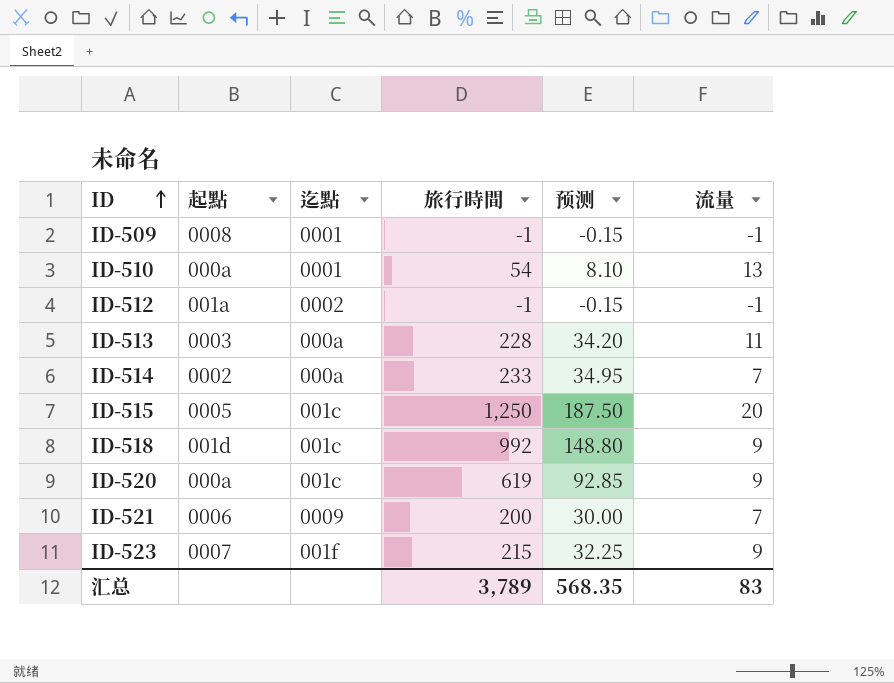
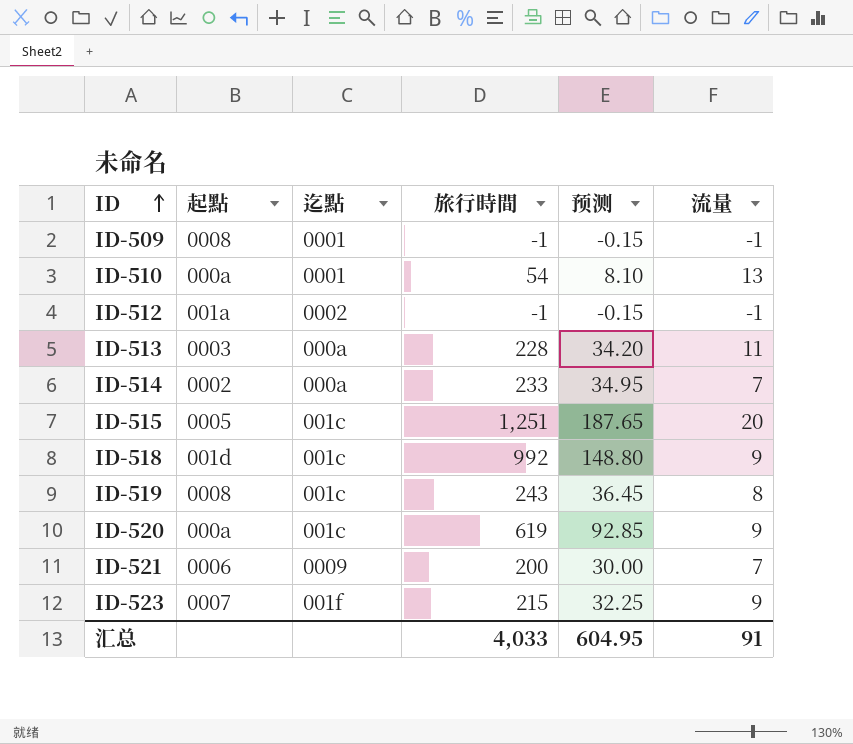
ID-515 | 旅行時間: 1,250 -> 1,251
ID-515 | 预测: 187.50 -> 187.65
row ID-519: none -> 0008 | 001c | 243 | 36.45 | 8
汇总 | 旅行時間: 3,789 -> 4,033
汇总 | 预测: 568.35 -> 604.95
汇总 | 流量: 83 -> 91

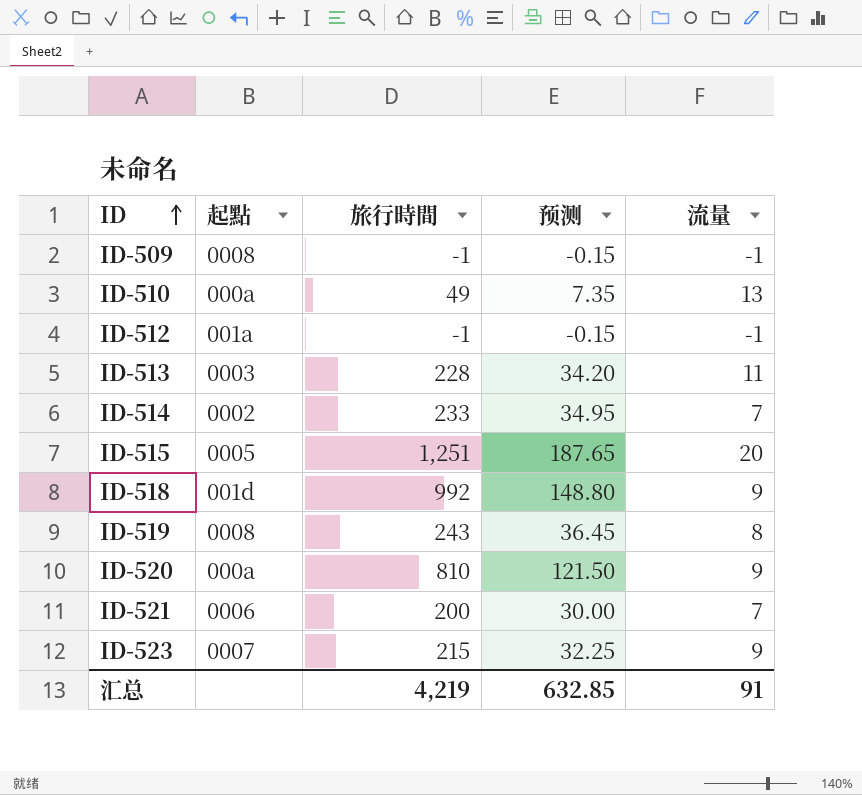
column 迄點 | position: 3 -> none
ID-510 | 旅行時間: 54 -> 49
ID-510 | 预测: 8.10 -> 7.35
ID-520 | 旅行時間: 619 -> 810
ID-520 | 预测: 92.85 -> 121.50
汇总 | 旅行時間: 4,033 -> 4,219
汇总 | 预测: 604.95 -> 632.85

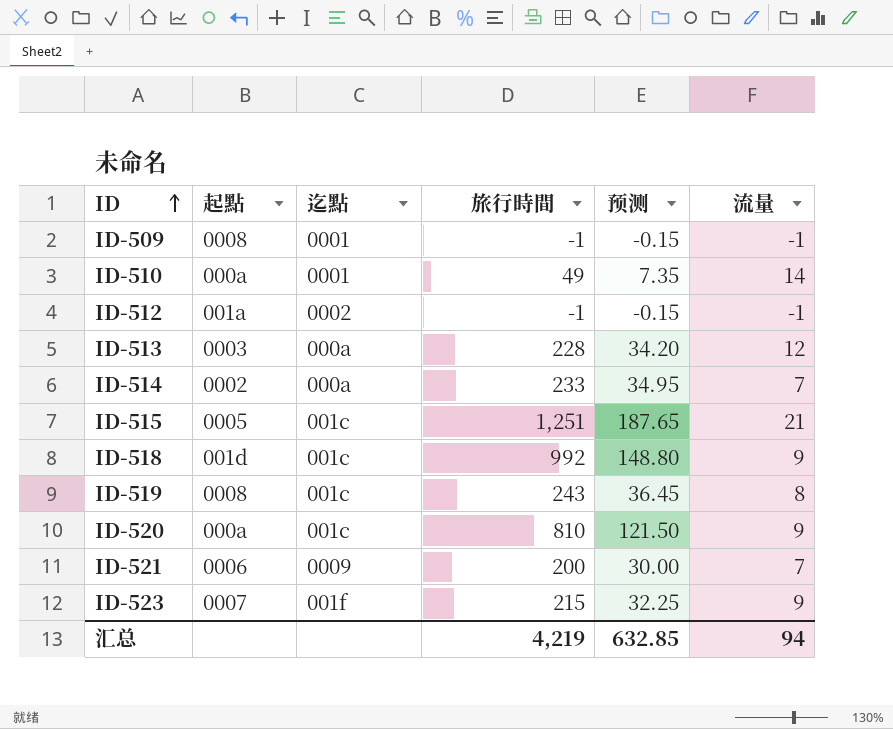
column 迄點 | position: none -> 3
ID-510 | 流量: 13 -> 14
ID-513 | 流量: 11 -> 12
ID-515 | 流量: 20 -> 21
汇总 | 流量: 91 -> 94

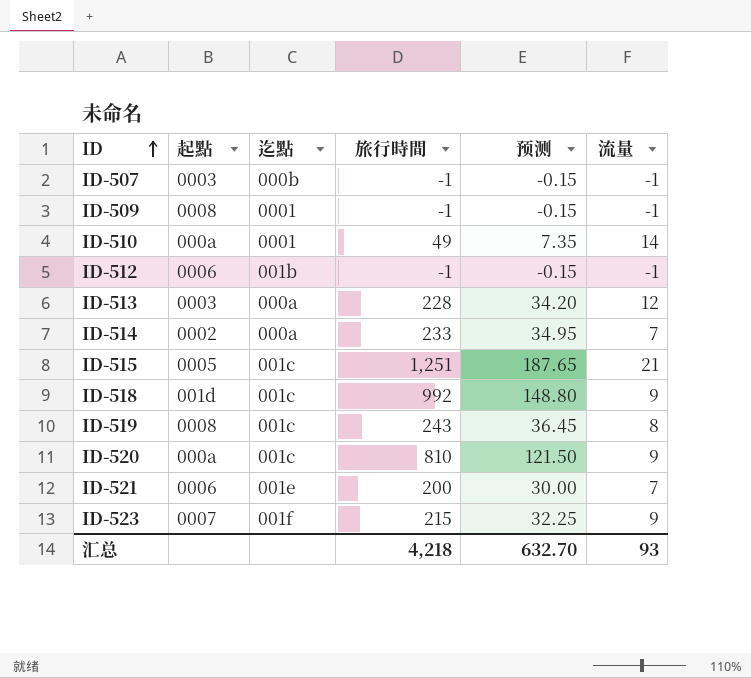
row ID-507: none -> 0003 | 000b | -1 | -0.15 | -1
ID-512 | 起點: 001a -> 0006
ID-512 | 迄點: 0002 -> 001b
ID-521 | 迄點: 0009 -> 001e
汇总 | 旅行時間: 4,219 -> 4,218
汇总 | 预测: 632.85 -> 632.70
汇总 | 流量: 94 -> 93

